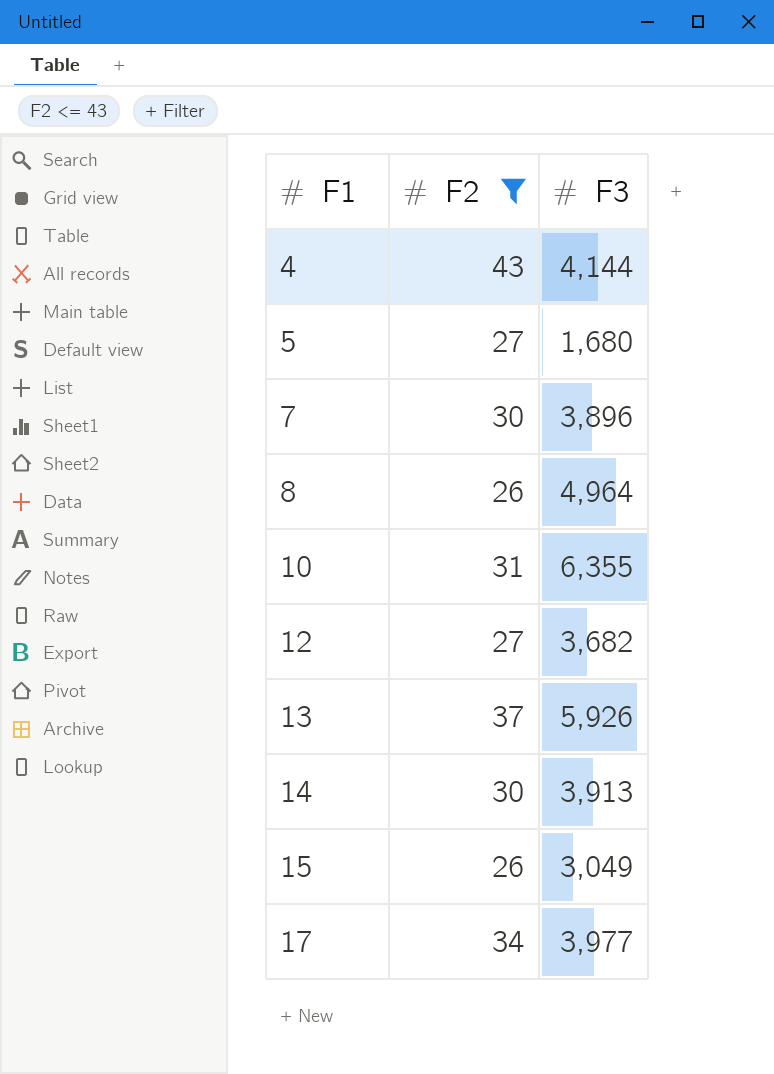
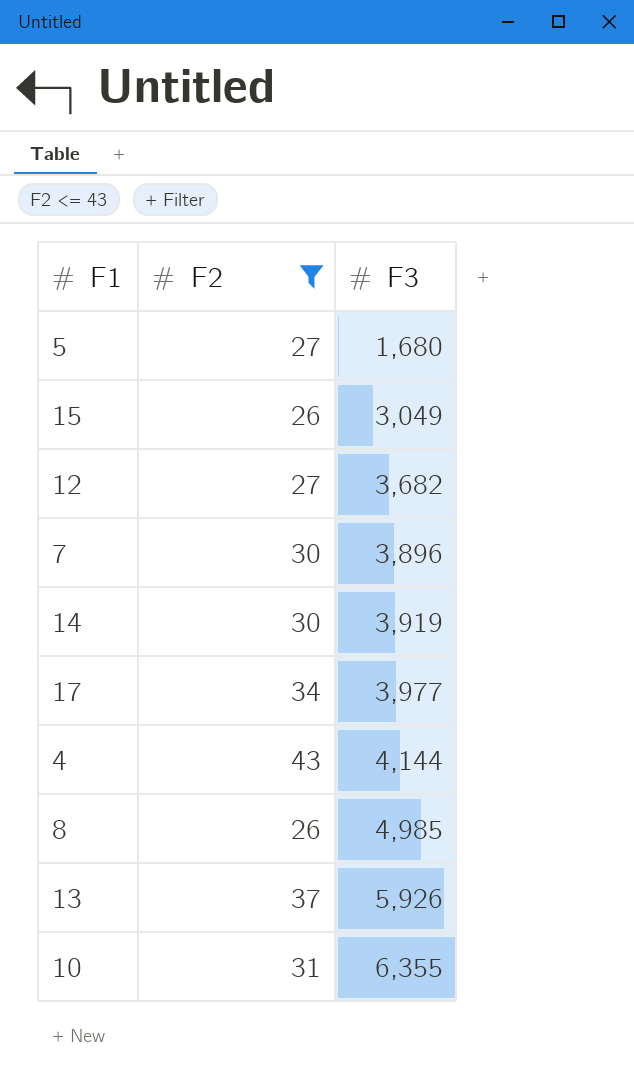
row order: F1 ascending -> F3 ascending
14 | F3: 3,913 -> 3,919
8 | F3: 4,964 -> 4,985

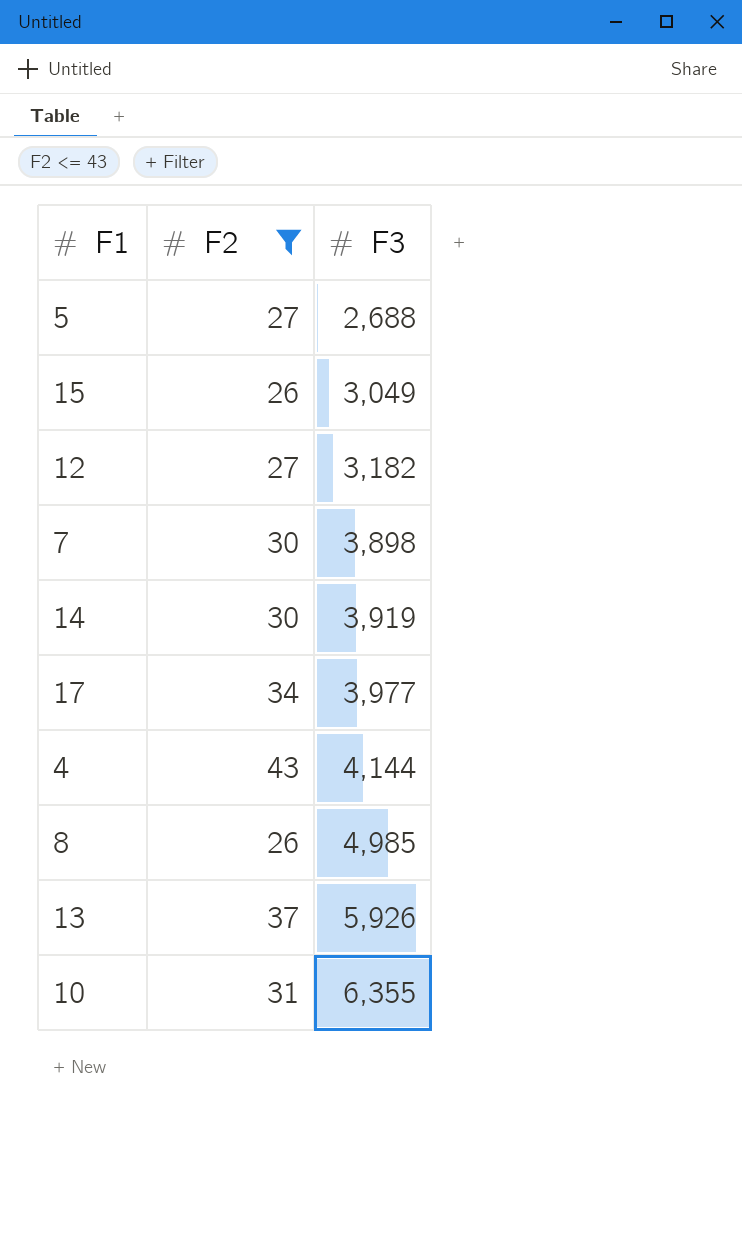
5 | F3: 1,680 -> 2,688
12 | F3: 3,682 -> 3,182
7 | F3: 3,896 -> 3,898

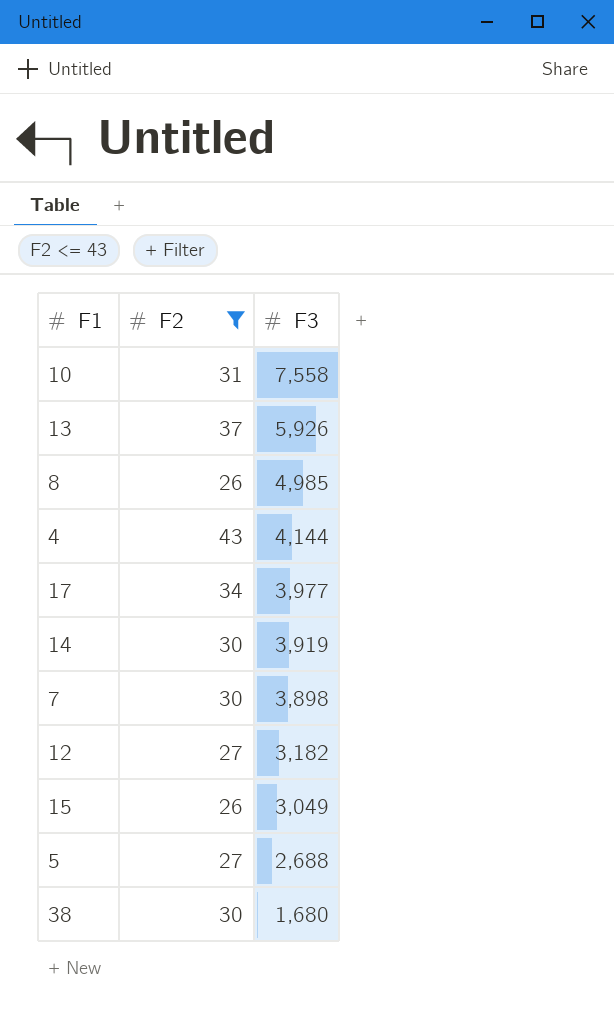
row order: F3 ascending -> F3 descending
10 | F3: 6,355 -> 7,558
row 38: none -> 30 | 1,680

